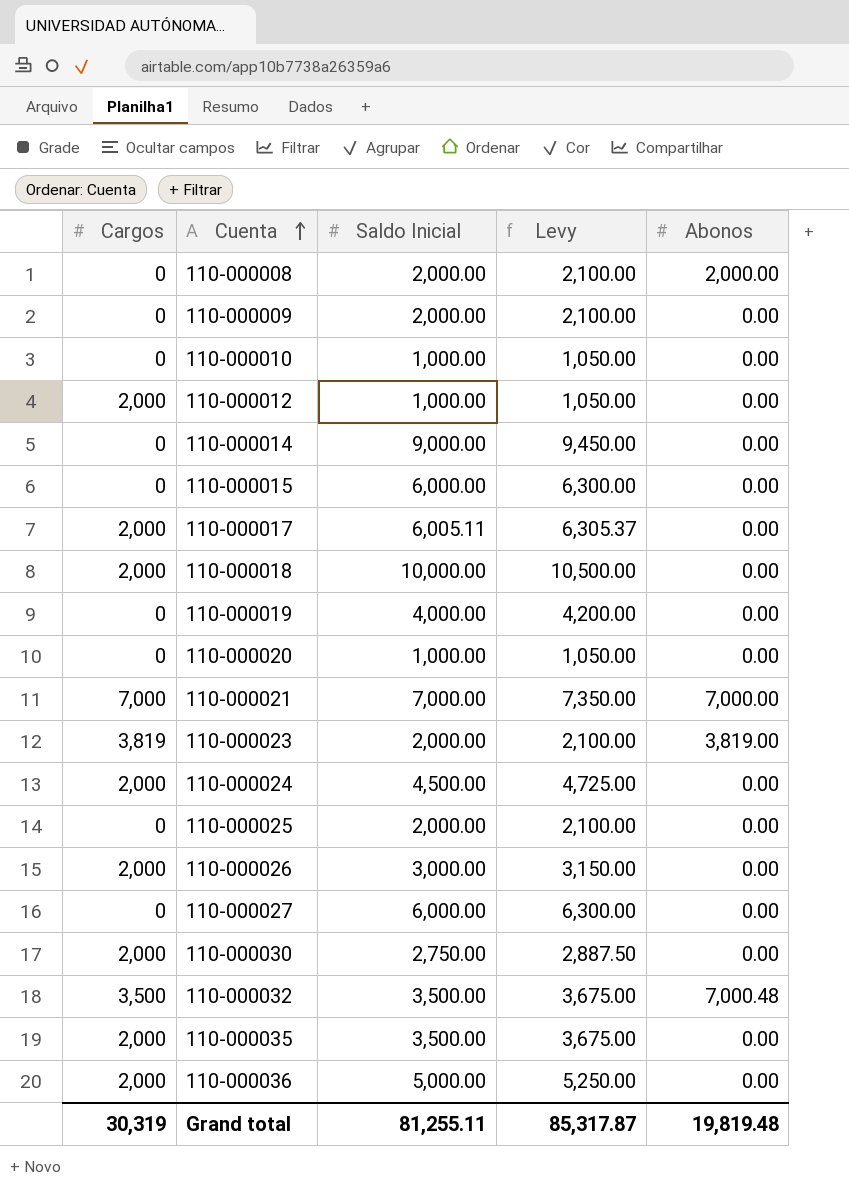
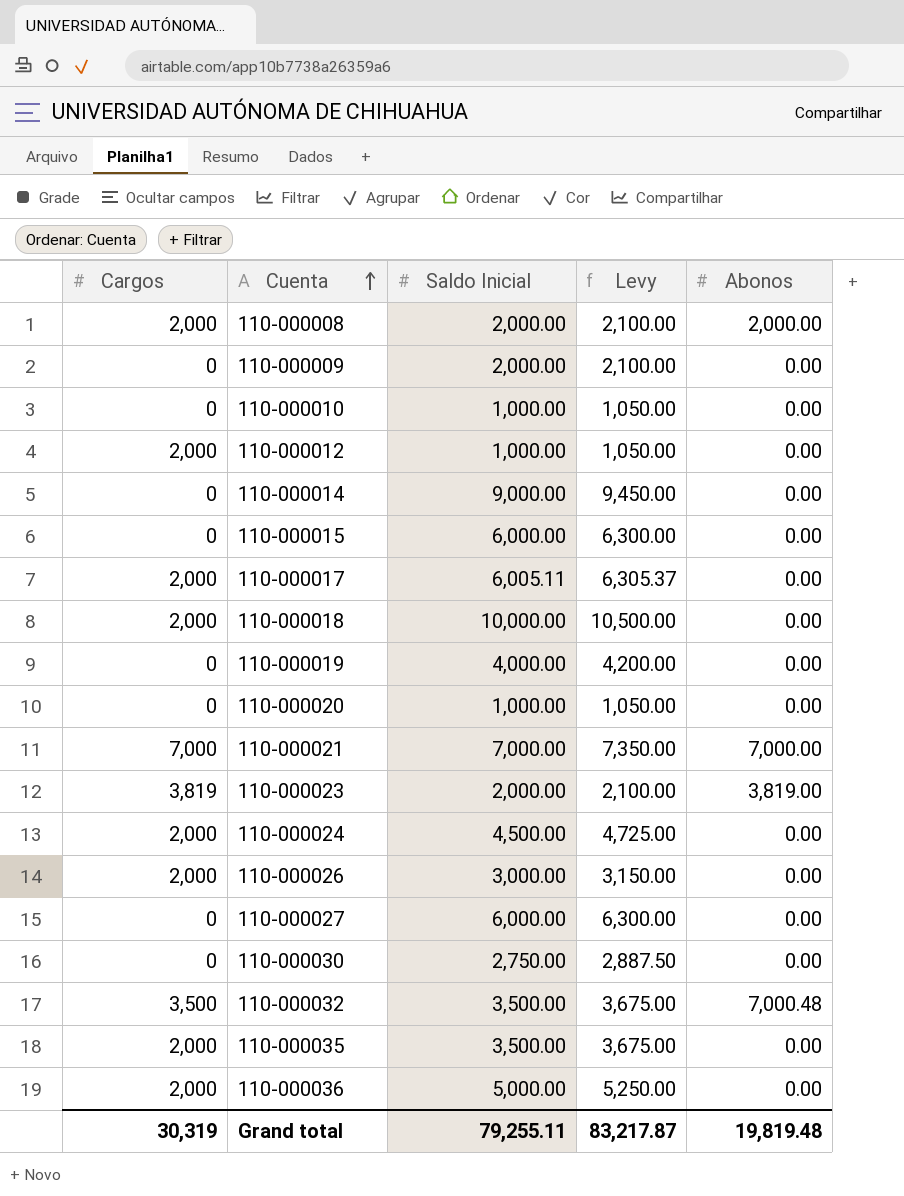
row 110-000025: 0 | 2,000.00 | 2,100.00 | 0.00 -> none
110-000008 | Cargos: 0 -> 2,000
110-000030 | Cargos: 2,000 -> 0
Grand total | Saldo Inicial: 81,255.11 -> 79,255.11
Grand total | Levy: 85,317.87 -> 83,217.87

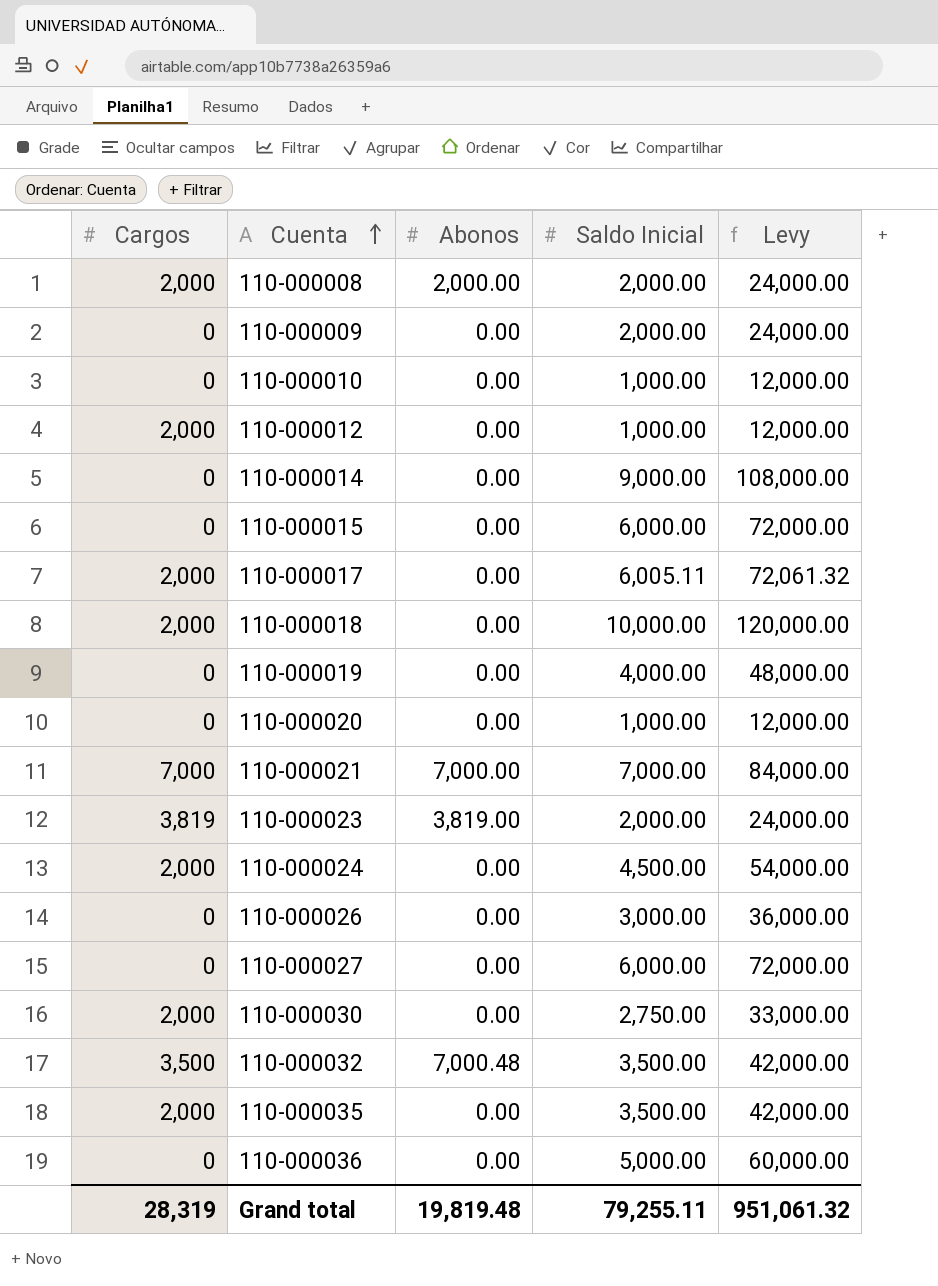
column Abonos | position: 5 -> 3
column Levy | formula: [Saldo Inicial] * 1.05 -> [Saldo Inicial] * 12
110-000026 | Cargos: 2,000 -> 0
110-000030 | Cargos: 0 -> 2,000
110-000036 | Cargos: 2,000 -> 0
Grand total | Cargos: 30,319 -> 28,319
Grand total | Levy: 83,217.87 -> 951,061.32

